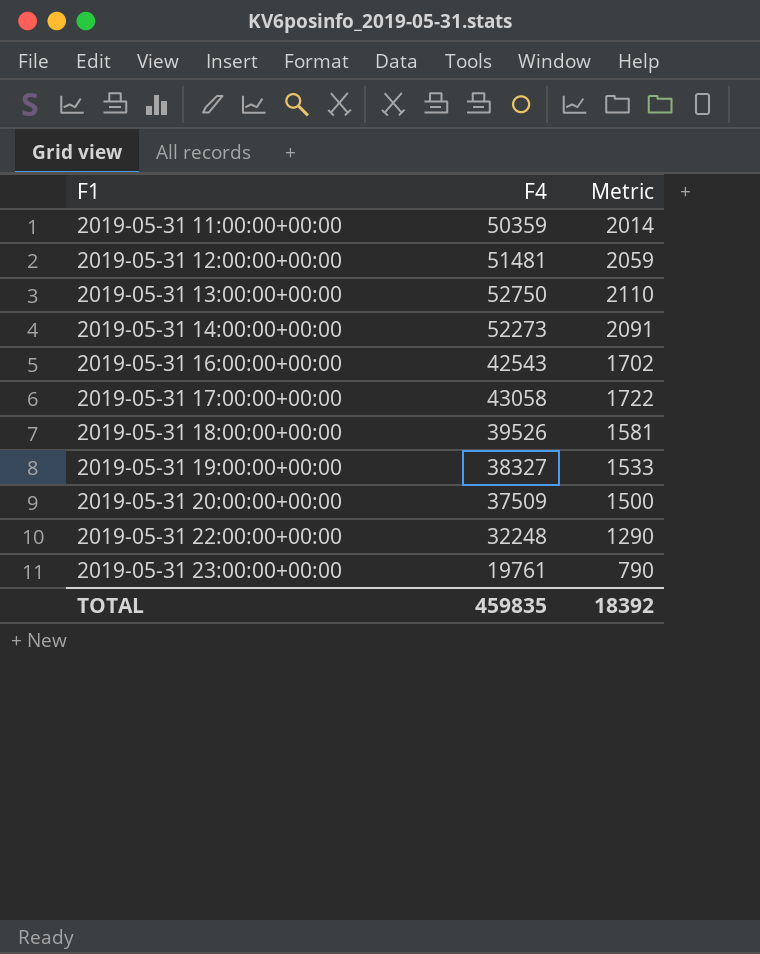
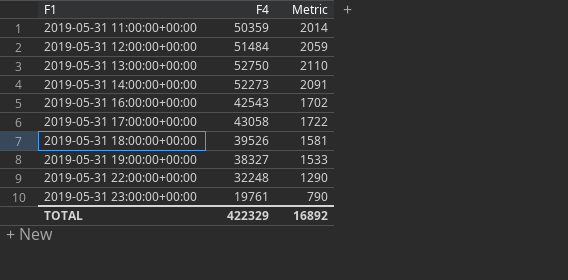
row 2019-05-31 20:00:00+00:00: 37509 | 1500 -> none
2019-05-31 12:00:00+00:00 | F4: 51481 -> 51484
TOTAL | F4: 459835 -> 422329
TOTAL | Metric: 18392 -> 16892

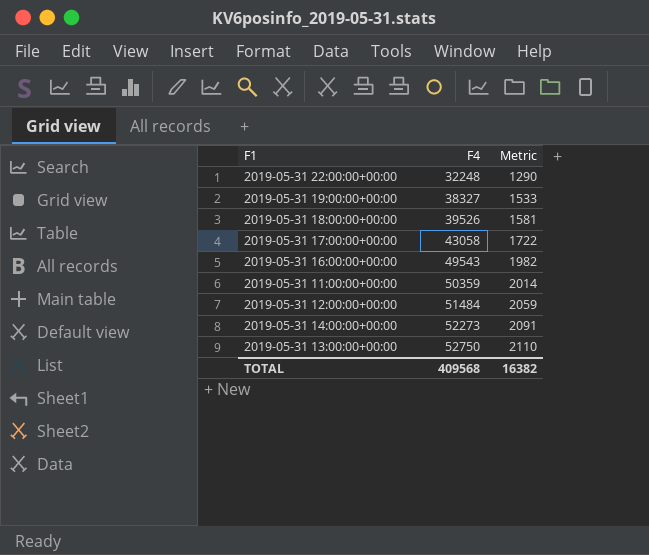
row order: F1 ascending -> F4 ascending
row 2019-05-31 23:00:00+00:00: 19761 | 790 -> none
2019-05-31 16:00:00+00:00 | F4: 42543 -> 49543
2019-05-31 16:00:00+00:00 | Metric: 1702 -> 1982
TOTAL | F4: 422329 -> 409568
TOTAL | Metric: 16892 -> 16382

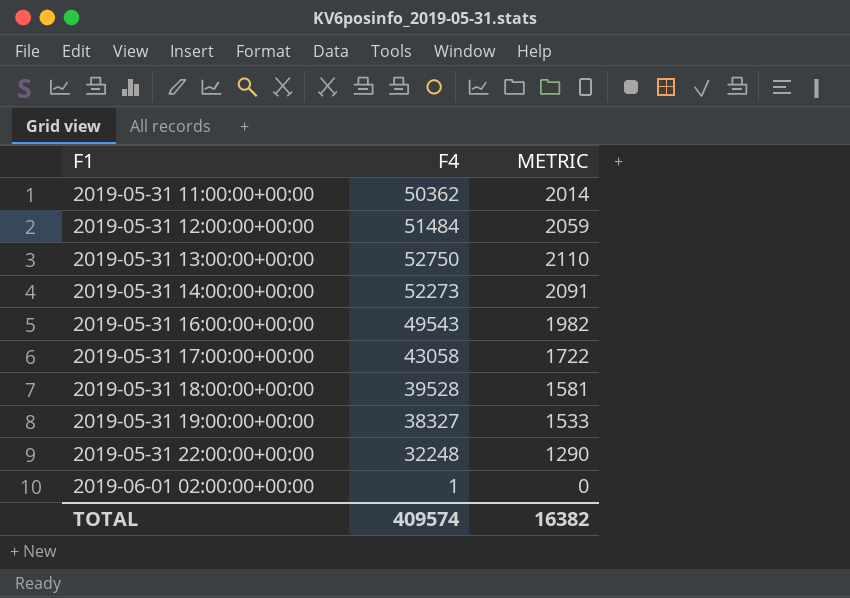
row order: F4 ascending -> F1 ascending
column name: Metric -> METRIC
2019-05-31 11:00:00+00:00 | F4: 50359 -> 50362
2019-05-31 18:00:00+00:00 | F4: 39526 -> 39528
row 2019-06-01 02:00:00+00:00: none -> 1 | 0
TOTAL | F4: 409568 -> 409574

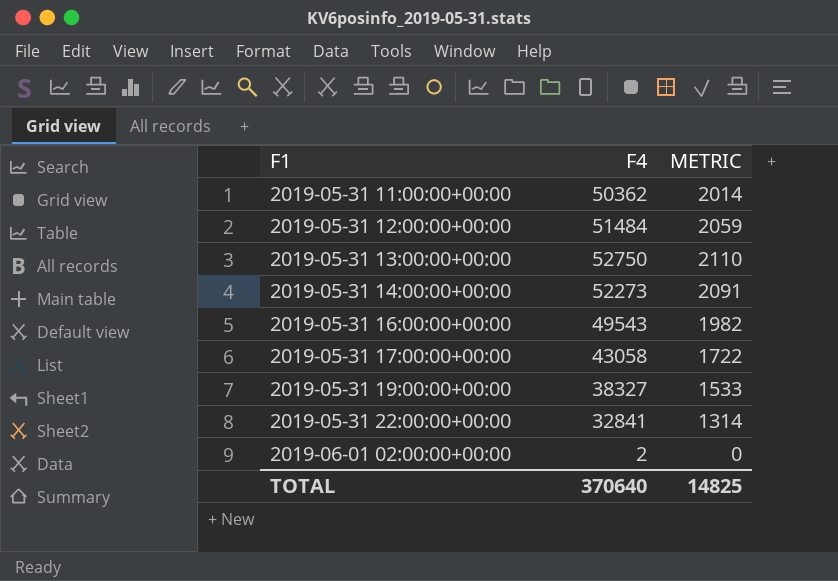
row 2019-05-31 18:00:00+00:00: 39528 | 1581 -> none
2019-05-31 22:00:00+00:00 | F4: 32248 -> 32841
2019-05-31 22:00:00+00:00 | METRIC: 1290 -> 1314
2019-06-01 02:00:00+00:00 | F4: 1 -> 2
TOTAL | F4: 409574 -> 370640
TOTAL | METRIC: 16382 -> 14825

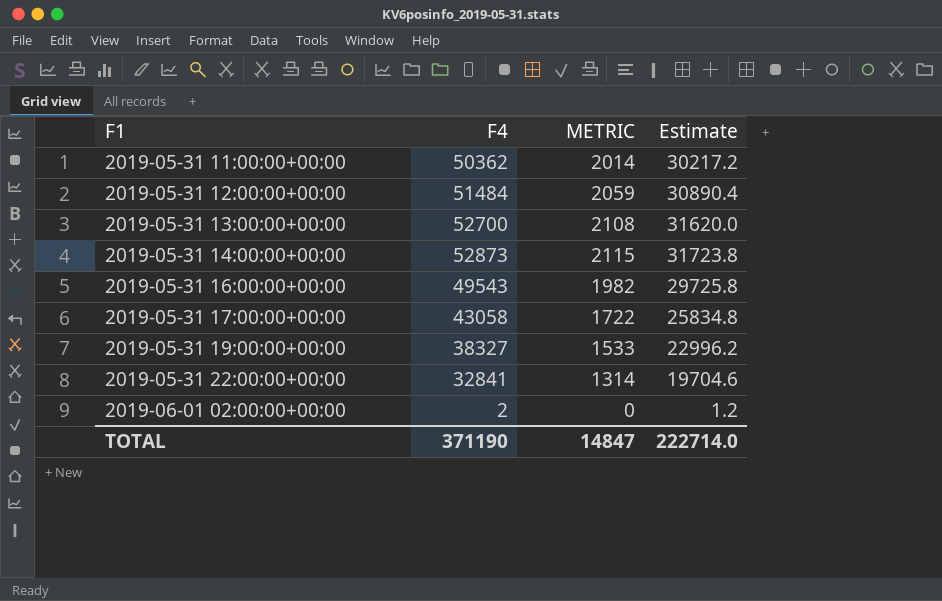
column Estimate | formula: none -> [F4] * 0.6
2019-05-31 13:00:00+00:00 | F4: 52750 -> 52700
2019-05-31 13:00:00+00:00 | METRIC: 2110 -> 2108
2019-05-31 14:00:00+00:00 | F4: 52273 -> 52873
2019-05-31 14:00:00+00:00 | METRIC: 2091 -> 2115
TOTAL | F4: 370640 -> 371190
TOTAL | METRIC: 14825 -> 14847

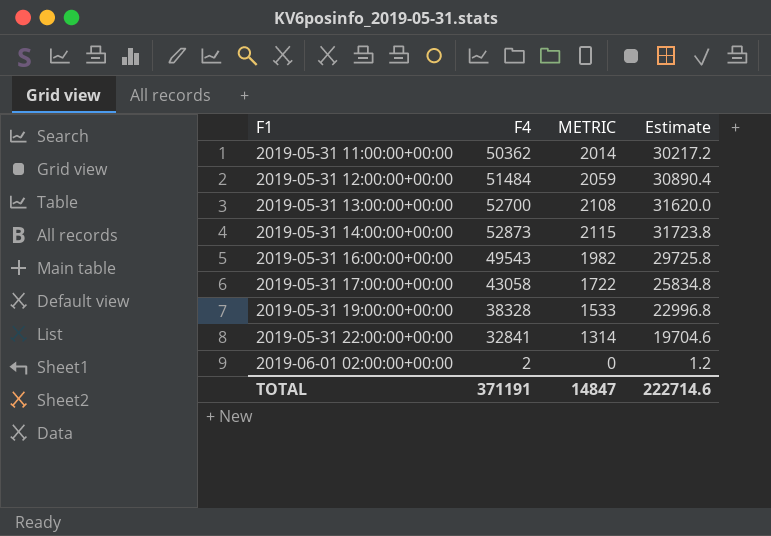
2019-05-31 19:00:00+00:00 | F4: 38327 -> 38328
2019-05-31 19:00:00+00:00 | Estimate: 22996.2 -> 22996.8
TOTAL | F4: 371190 -> 371191
TOTAL | Estimate: 222714.0 -> 222714.6

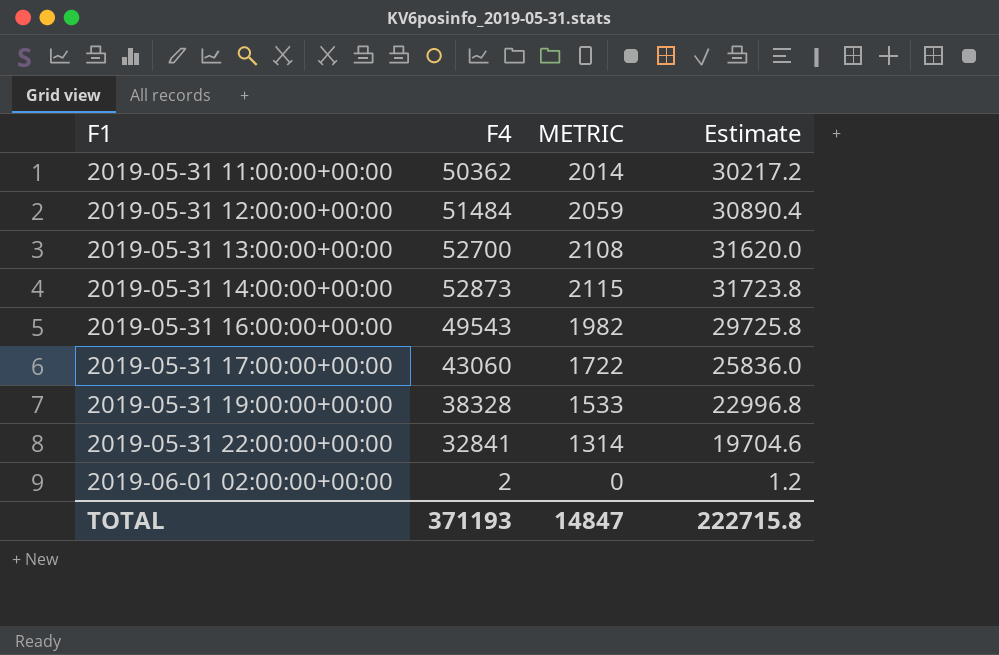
2019-05-31 17:00:00+00:00 | F4: 43058 -> 43060
2019-05-31 17:00:00+00:00 | Estimate: 25834.8 -> 25836.0
TOTAL | F4: 371191 -> 371193
TOTAL | Estimate: 222714.6 -> 222715.8

